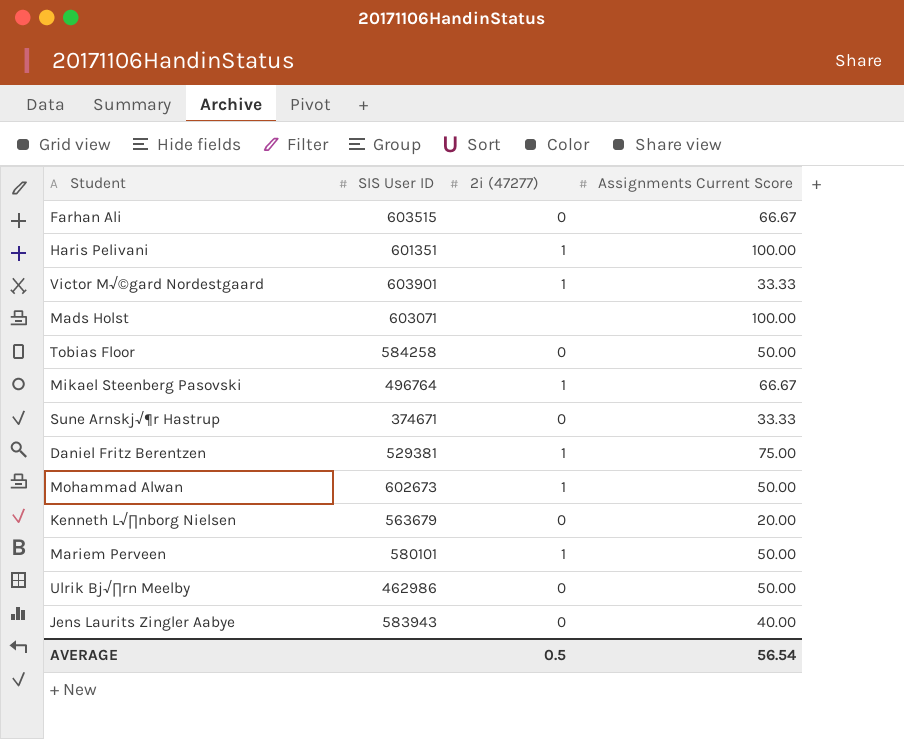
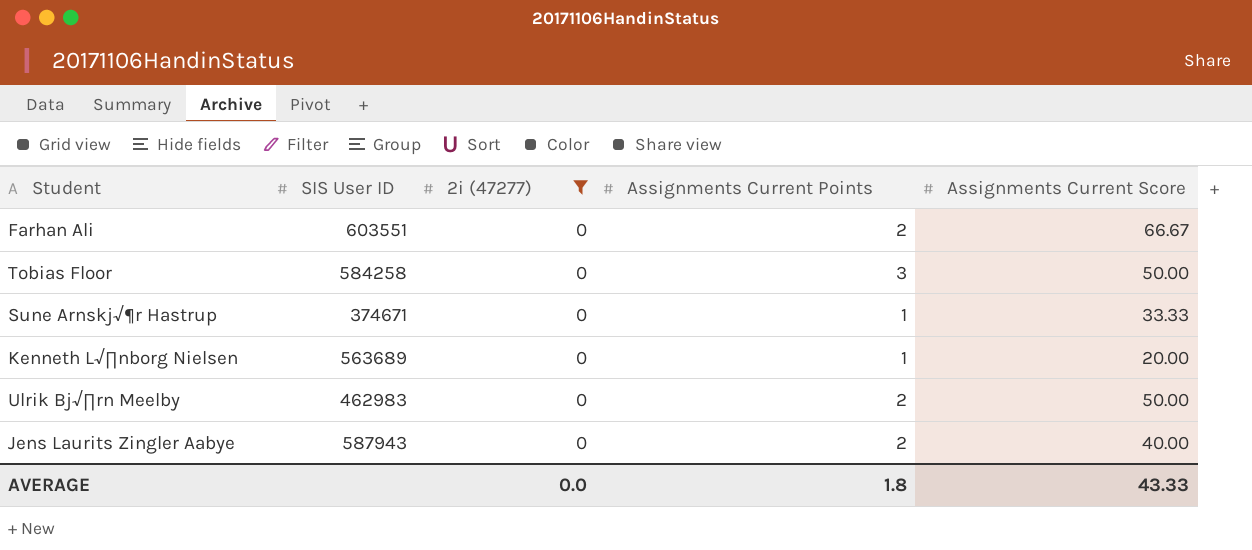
filter: none -> 2i (47277) = 0
column Assignments Current Points | position: none -> 4
Farhan Ali | SIS User ID: 603515 -> 603551
Kenneth L√∏nborg Nielsen | SIS User ID: 563679 -> 563689
Ulrik Bj√∏rn Meelby | SIS User ID: 462986 -> 462983
Jens Laurits Zingler Aabye | SIS User ID: 583943 -> 587943
AVERAGE | 2i (47277): 0.5 -> 0.0
AVERAGE | Assignments Current Score: 56.54 -> 43.33

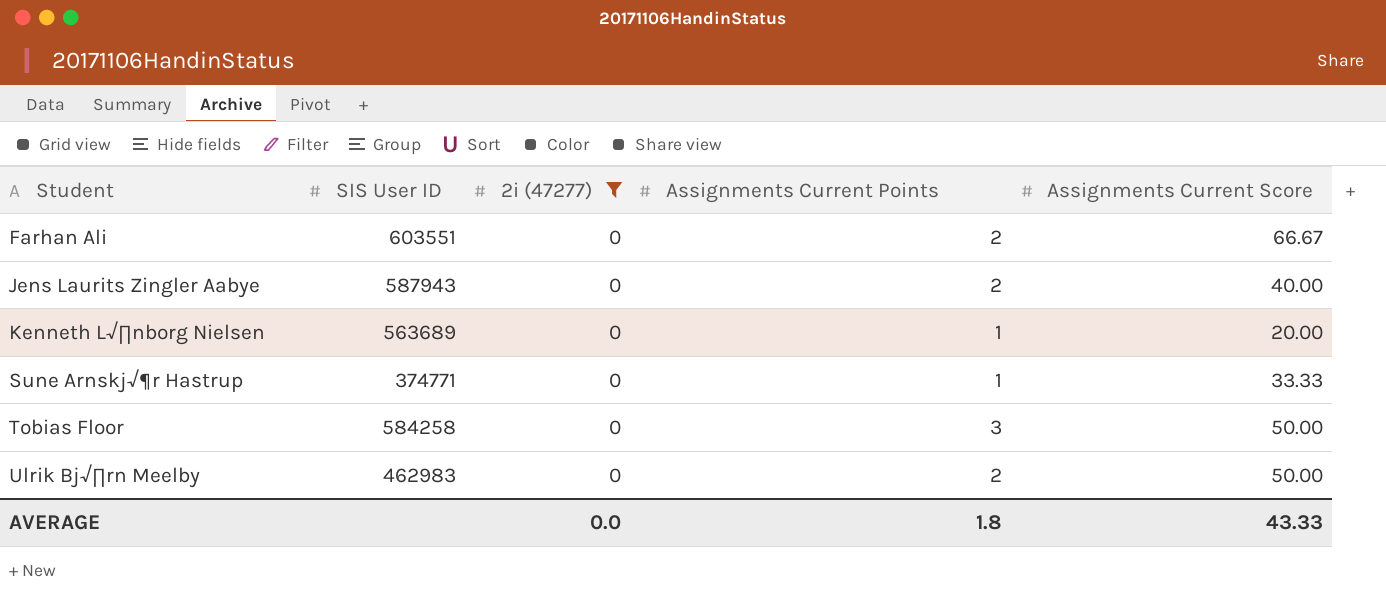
row order: none -> Student ascending
Sune Arnskj√¶r Hastrup | SIS User ID: 374671 -> 374771

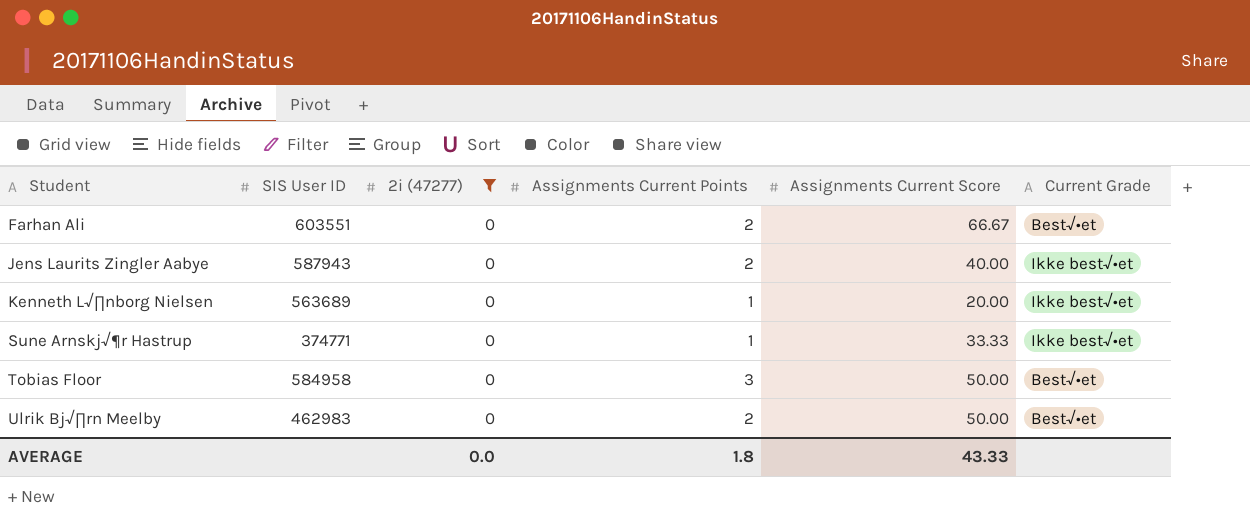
column Current Grade | position: none -> 6
Tobias Floor | SIS User ID: 584258 -> 584958

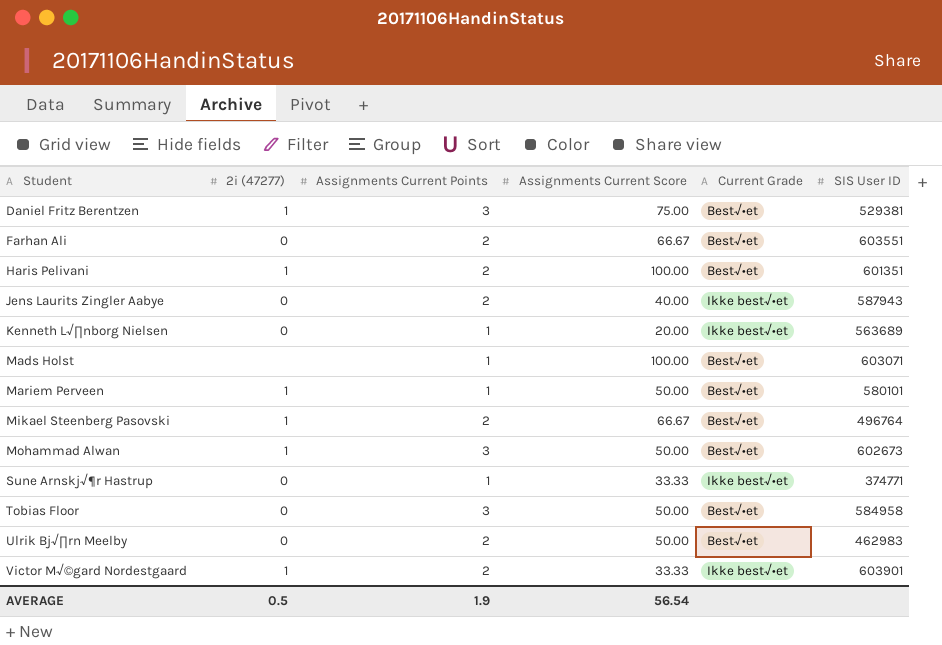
filter: 2i (47277) = 0 -> none
column SIS User ID | position: 2 -> 6
AVERAGE | 2i (47277): 0.0 -> 0.5
AVERAGE | Assignments Current Points: 1.8 -> 1.9
AVERAGE | Assignments Current Score: 43.33 -> 56.54

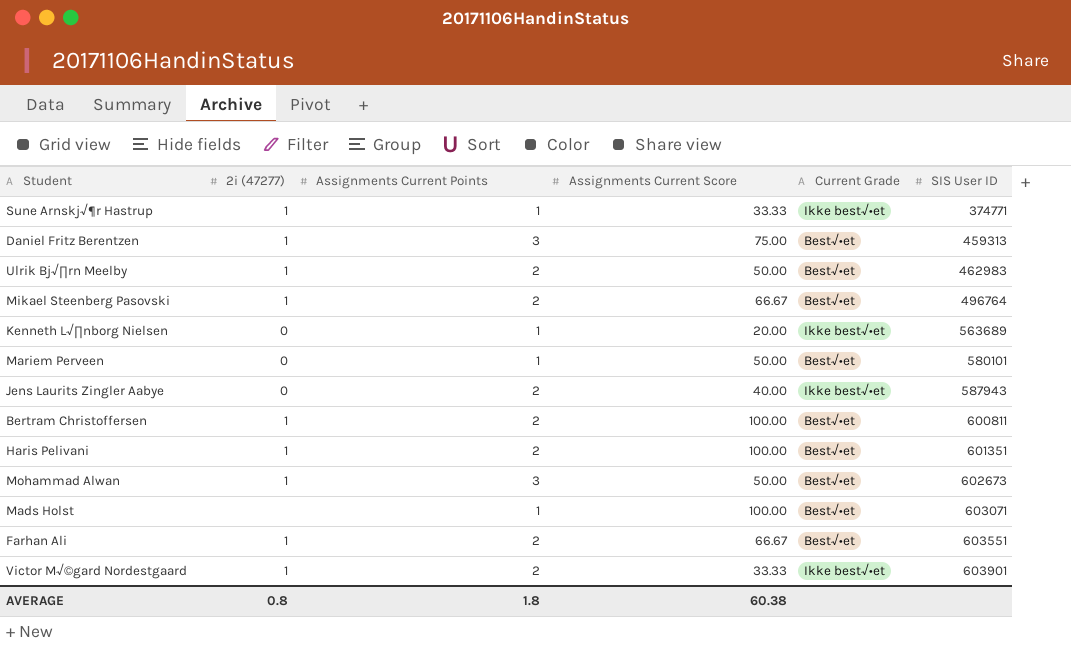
row order: Student ascending -> SIS User ID ascending
row Tobias Floor: 0 | 3 | 50.00 | Best√•et | 584958 -> none
Sune Arnskj√¶r Hastrup | 2i (47277): 0 -> 1
Daniel Fritz Berentzen | SIS User ID: 529381 -> 459313
Ulrik Bj√∏rn Meelby | 2i (47277): 0 -> 1
Mariem Perveen | 2i (47277): 1 -> 0
row Bertram Christoffersen: none -> 1 | 2 | 100.00 | Best√•et | 600811
Farhan Ali | 2i (47277): 0 -> 1
AVERAGE | 2i (47277): 0.5 -> 0.8
AVERAGE | Assignments Current Points: 1.9 -> 1.8
AVERAGE | Assignments Current Score: 56.54 -> 60.38

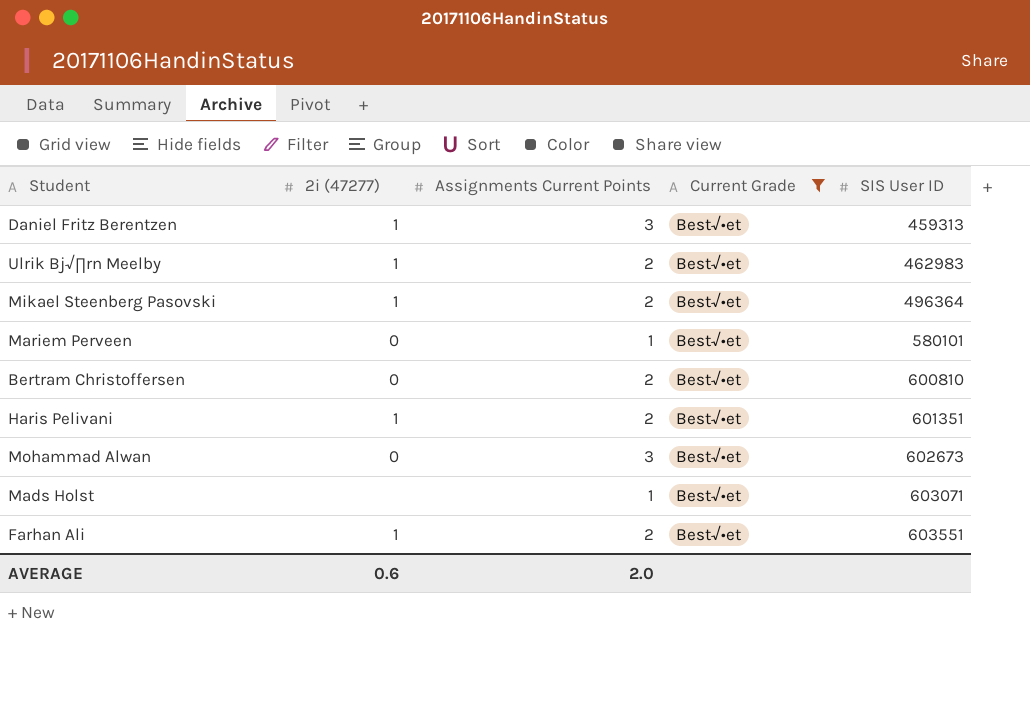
filter: none -> Current Grade = Best√•et
column Assignments Current Score | position: 4 -> none
Mikael Steenberg Pasovski | SIS User ID: 496764 -> 496364
Bertram Christoffersen | 2i (47277): 1 -> 0
Bertram Christoffersen | SIS User ID: 600811 -> 600810
Mohammad Alwan | 2i (47277): 1 -> 0
AVERAGE | 2i (47277): 0.8 -> 0.6
AVERAGE | Assignments Current Points: 1.8 -> 2.0

